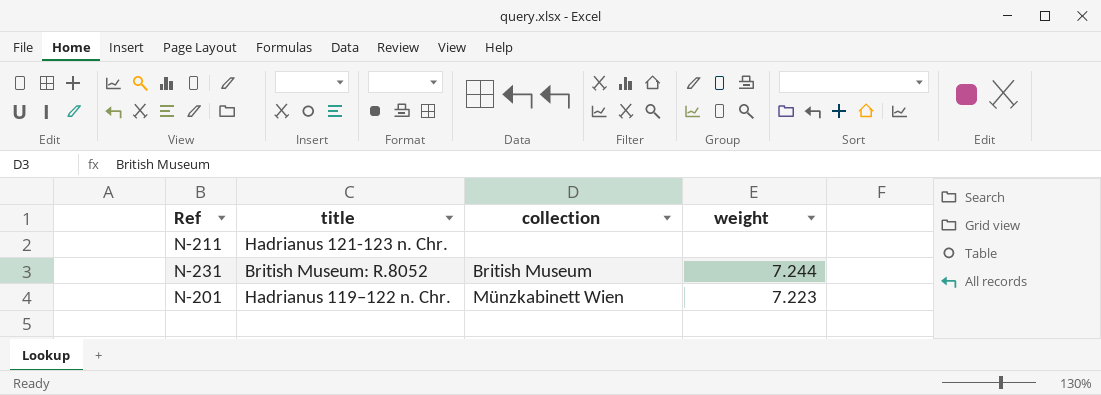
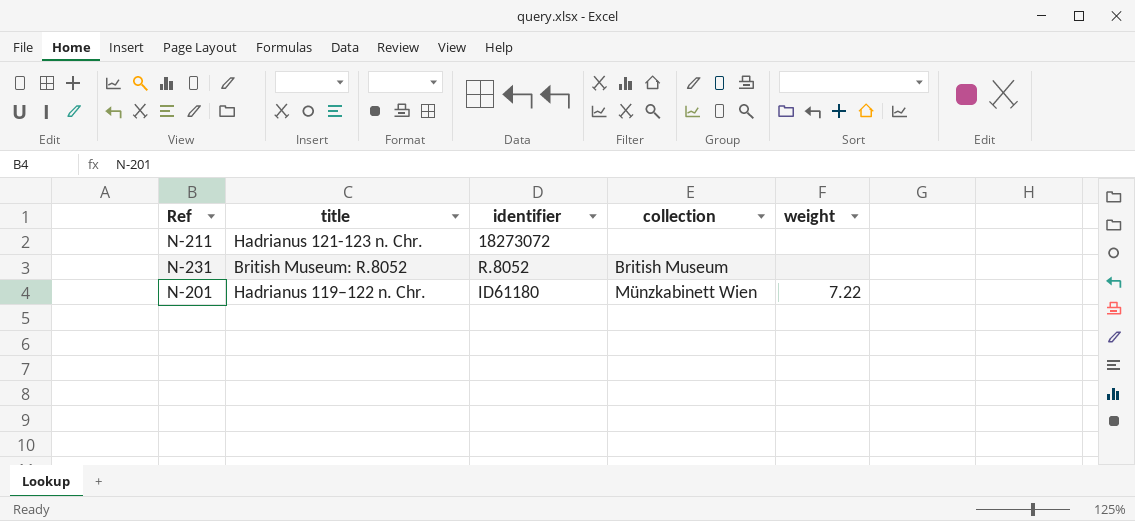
column identifier | position: none -> 3
N-231 | weight: 7.244 -> none
N-201 | weight: 7.223 -> 7.22

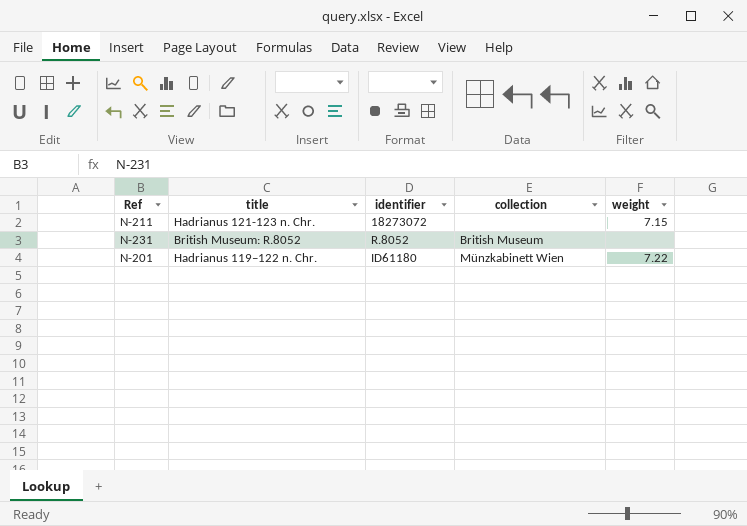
N-211 | weight: none -> 7.15

